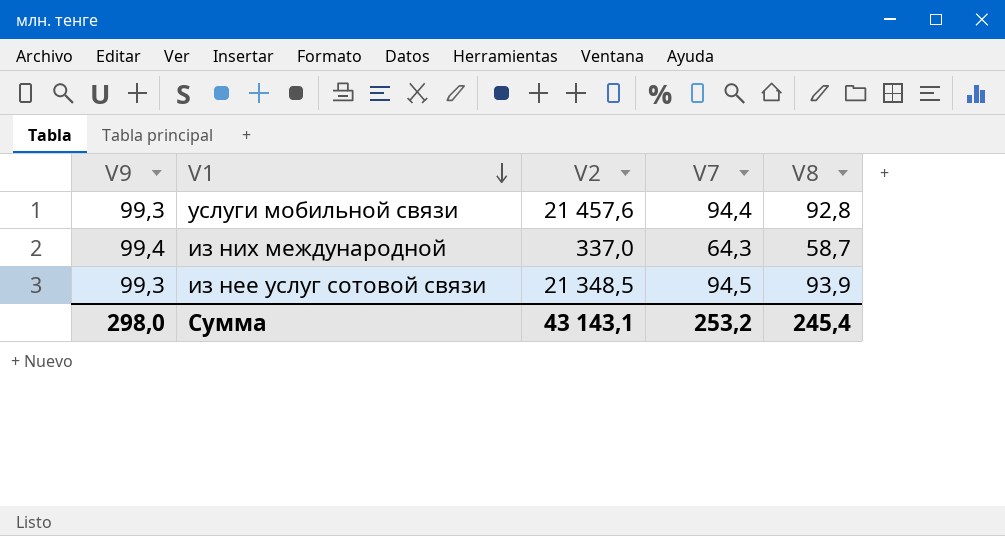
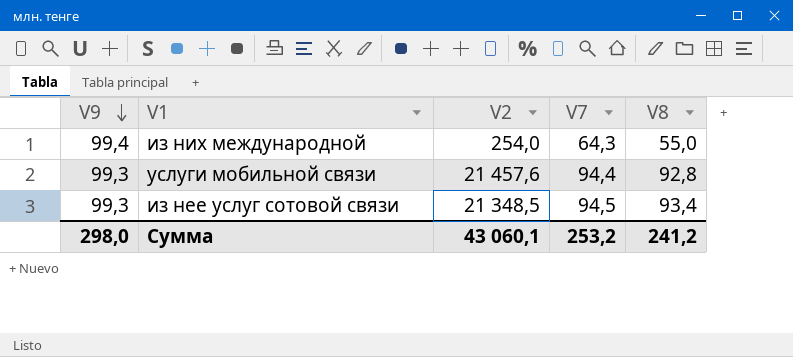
row order: V1 descending -> V9 descending
из них международной | V2: 337,0 -> 254,0
из них международной | V8: 58,7 -> 55,0
из нее услуг сотовой связи | V8: 93,9 -> 93,4
Сумма | V2: 43 143,1 -> 43 060,1
Сумма | V8: 245,4 -> 241,2

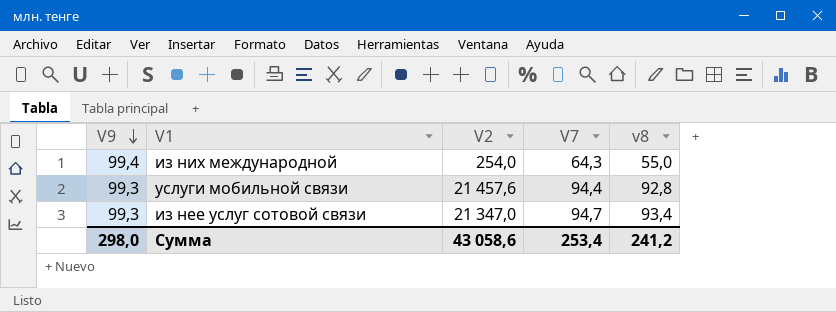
column name: V8 -> v8
из нее услуг сотовой связи | V2: 21 348,5 -> 21 347,0
из нее услуг сотовой связи | V7: 94,5 -> 94,7
Сумма | V2: 43 060,1 -> 43 058,6
Сумма | V7: 253,2 -> 253,4

